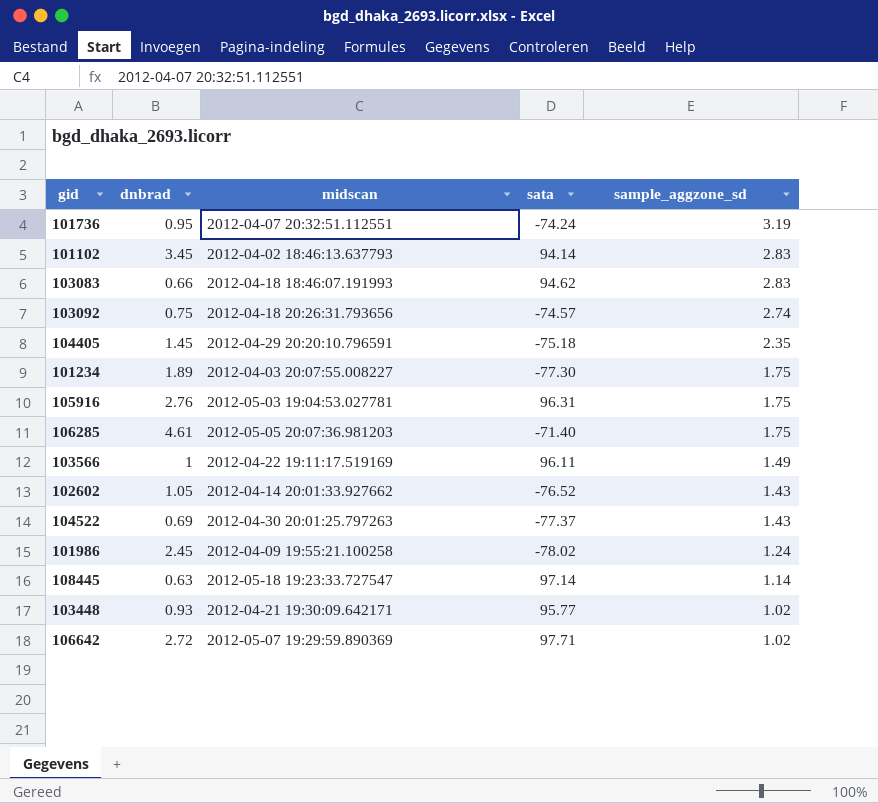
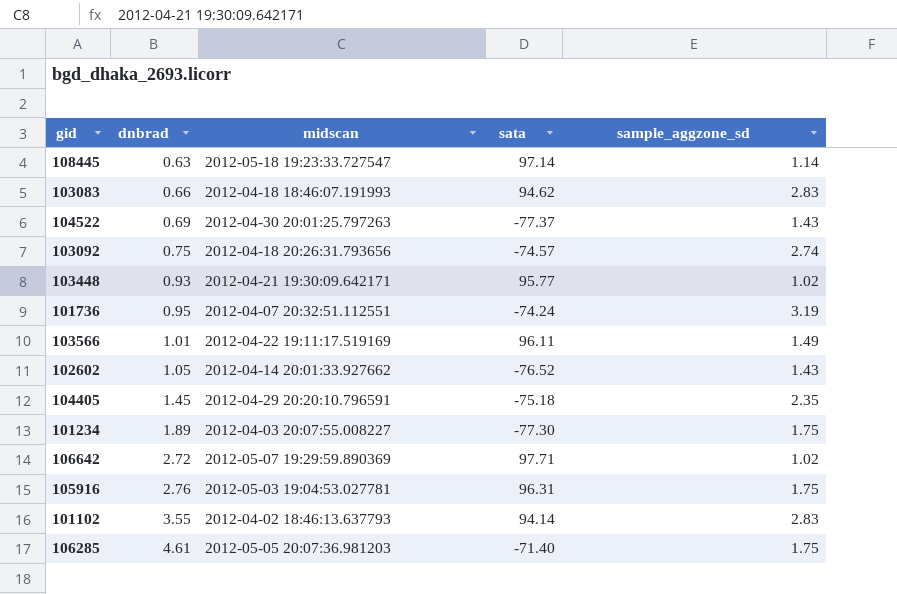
row order: sample_aggzone_sd descending -> dnbrad ascending
row 101986: 2.45 | 2012-04-09 19:55:21.100258 | -78.02 | 1.24 -> none
103566 | dnbrad: 1 -> 1.01
101102 | dnbrad: 3.45 -> 3.55

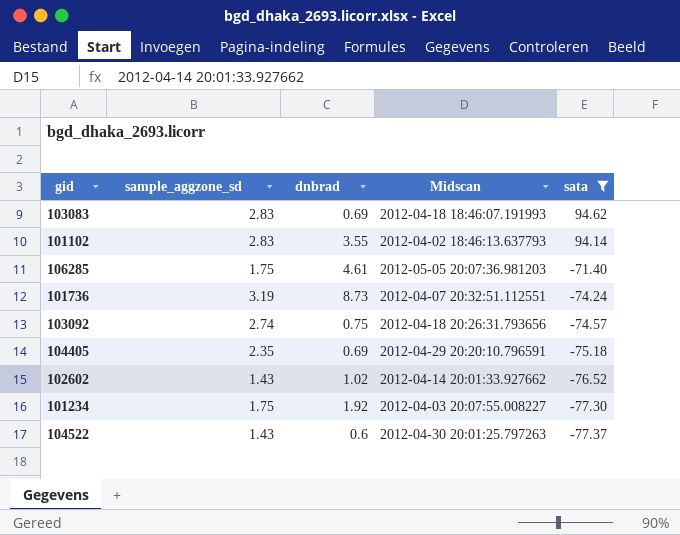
filter: none -> sata <= 94.62
row order: dnbrad ascending -> sata descending
column sample_aggzone_sd | position: 5 -> 2
column name: midscan -> Midscan
103083 | dnbrad: 0.66 -> 0.69
101736 | dnbrad: 0.95 -> 8.73
104405 | dnbrad: 1.45 -> 0.69
102602 | dnbrad: 1.05 -> 1.02
101234 | dnbrad: 1.89 -> 1.92
104522 | dnbrad: 0.69 -> 0.6

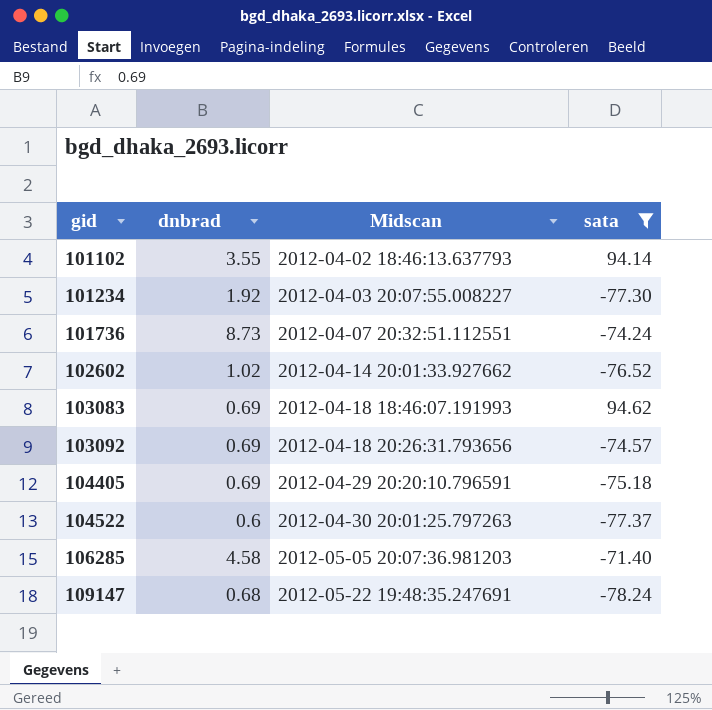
row order: sata descending -> gid ascending
column sample_aggzone_sd | position: 2 -> none
103092 | dnbrad: 0.75 -> 0.69
106285 | dnbrad: 4.61 -> 4.58
row 109147: none -> 0.68 | 2012-05-22 19:48:35.247691 | -78.24

